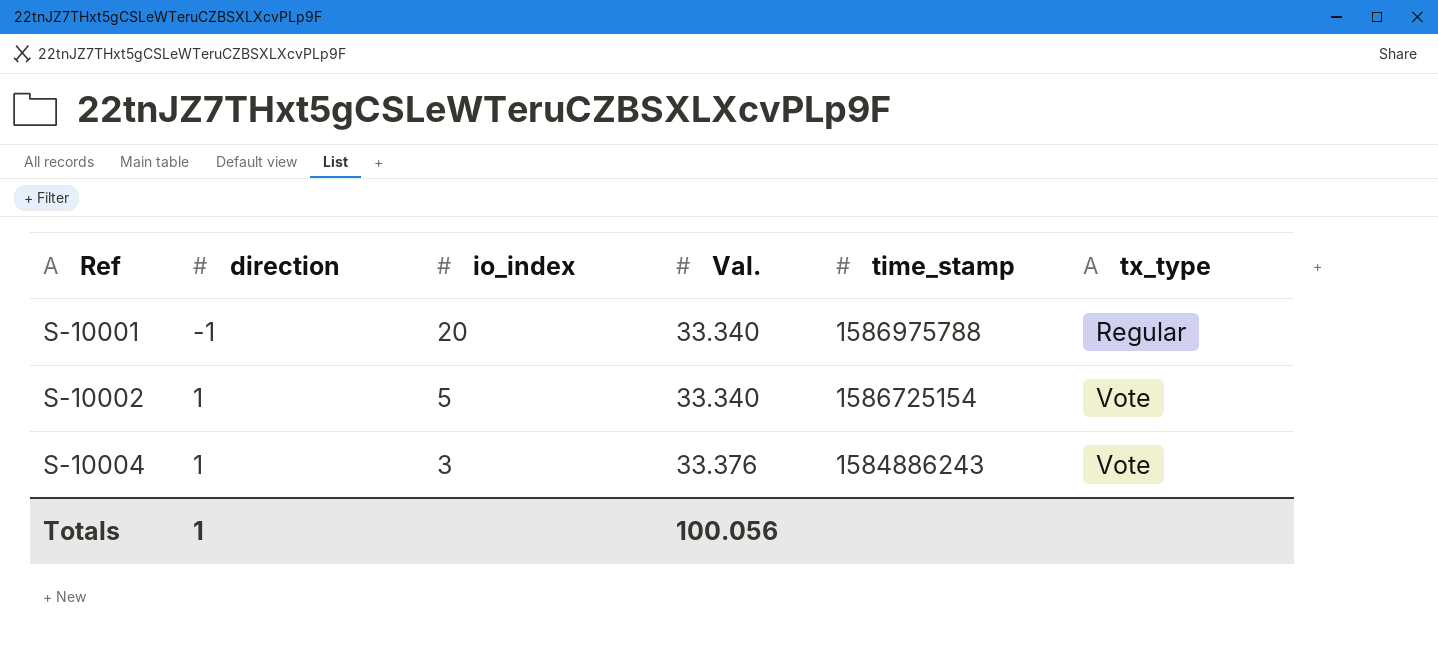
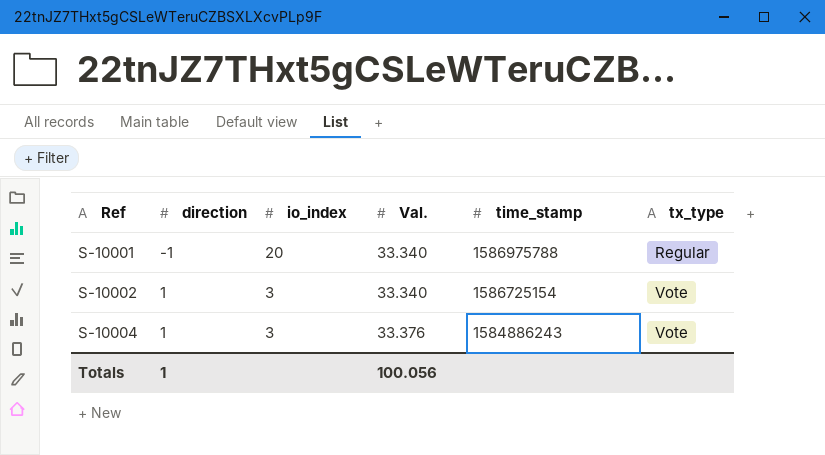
S-10002 | io_index: 5 -> 3

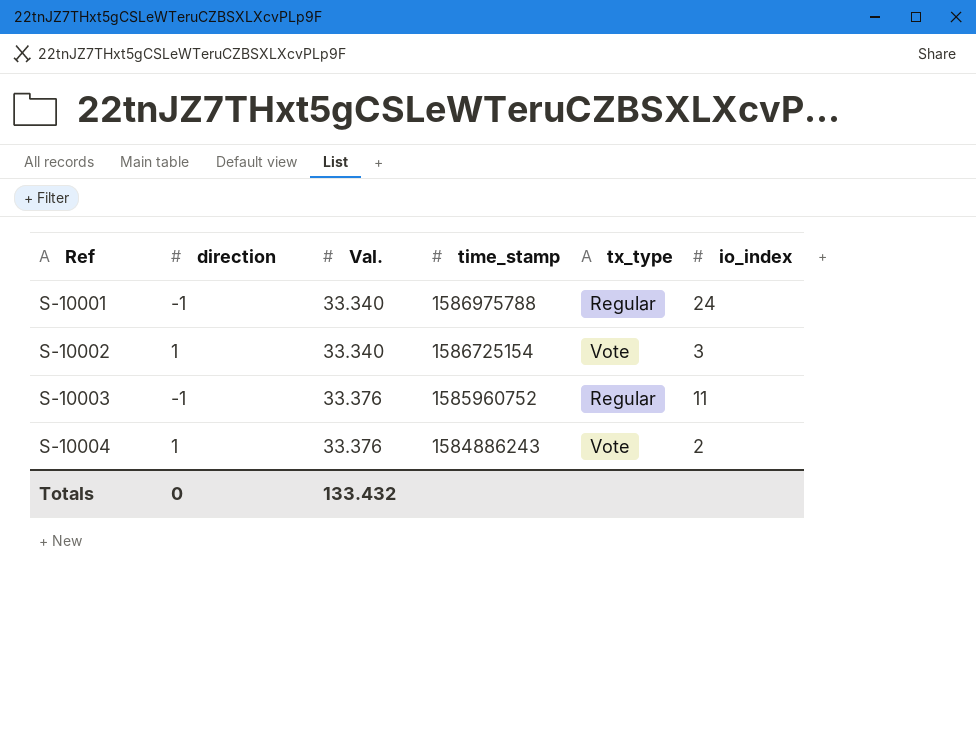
column io_index | position: 3 -> 6
S-10001 | io_index: 20 -> 24
row S-10003: none -> -1 | 33.376 | 1585960752 | Regular | 11
S-10004 | io_index: 3 -> 2
Totals | direction: 1 -> 0
Totals | Val.: 100.056 -> 133.432

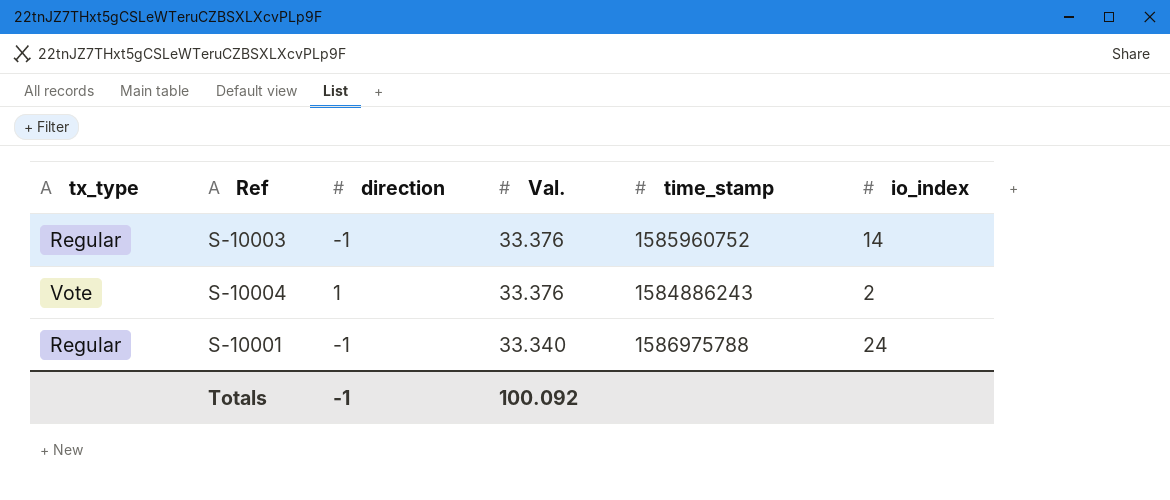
row order: Ref ascending -> Val. descending
column tx_type | position: 5 -> 1
row S-10002: 1 | 33.340 | 1586725154 | Vote | 3 -> none
S-10003 | io_index: 11 -> 14
Totals | direction: 0 -> -1
Totals | Val.: 133.432 -> 100.092

